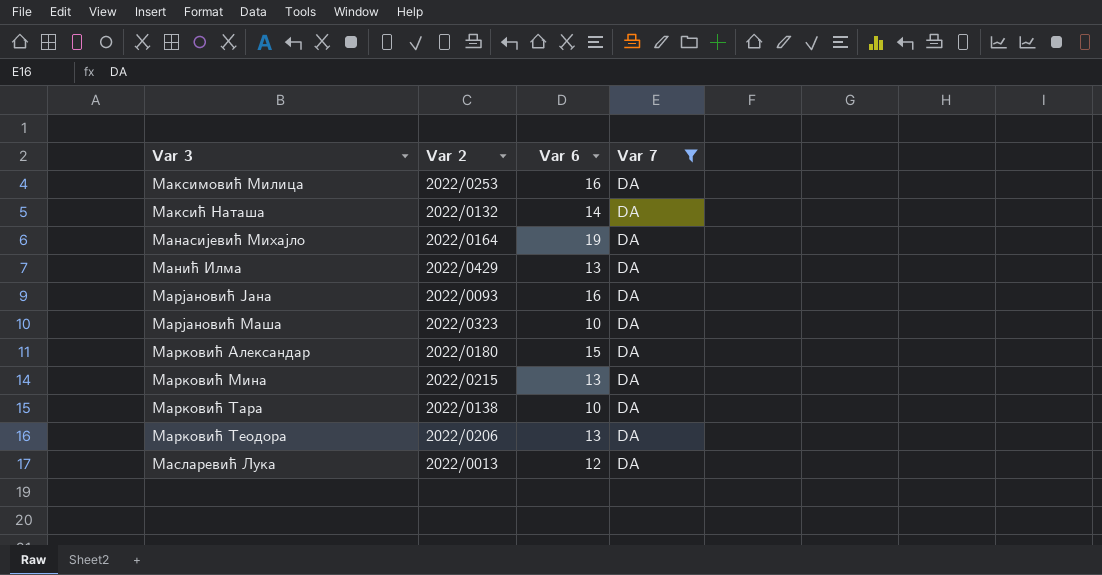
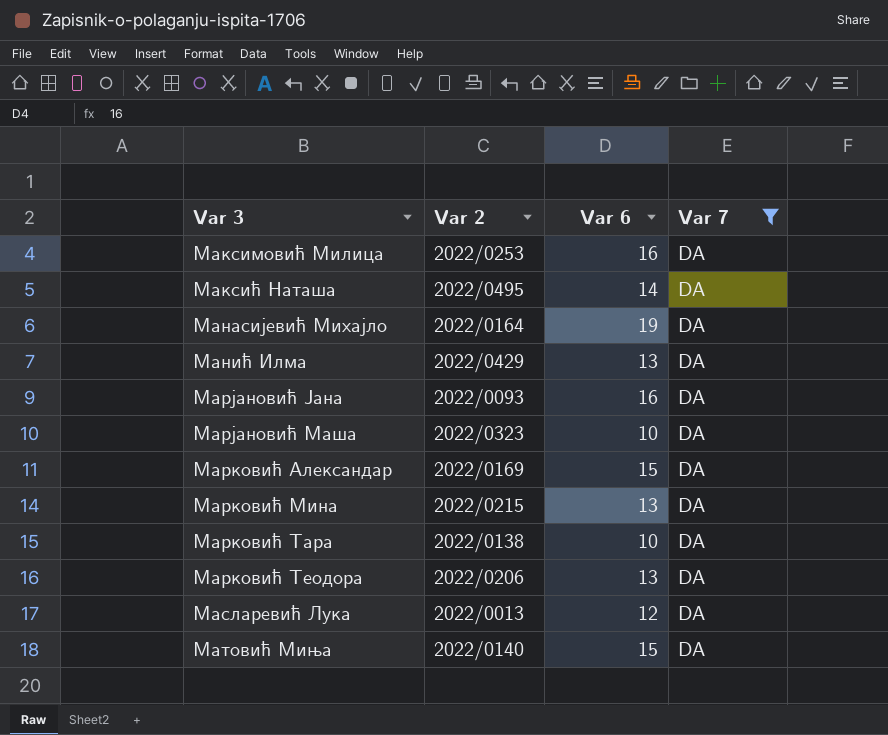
Максић Наташа | Var 2: 2022/0132 -> 2022/0495
Марковић Александар | Var 2: 2022/0180 -> 2022/0169
row Матовић Миња: none -> 2022/0140 | 15 | DA

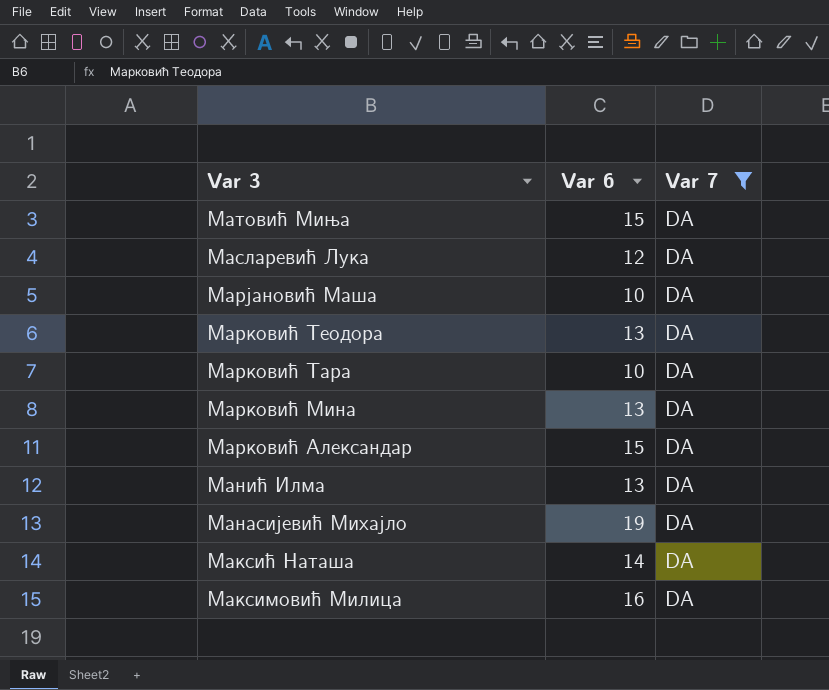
row order: none -> Var 3 descending
column Var 2 | position: 2 -> none
row Марјановић Јана: 2022/0093 | 16 | DA -> none

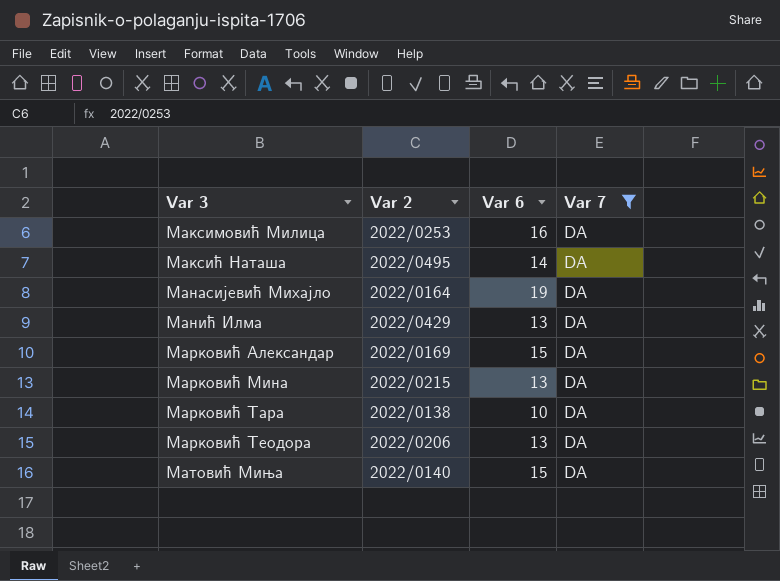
row order: Var 3 descending -> Var 3 ascending
column Var 2 | position: none -> 2
row Масларевић Лука: 12 | DA -> none
row Марјановић Маша: 10 | DA -> none

